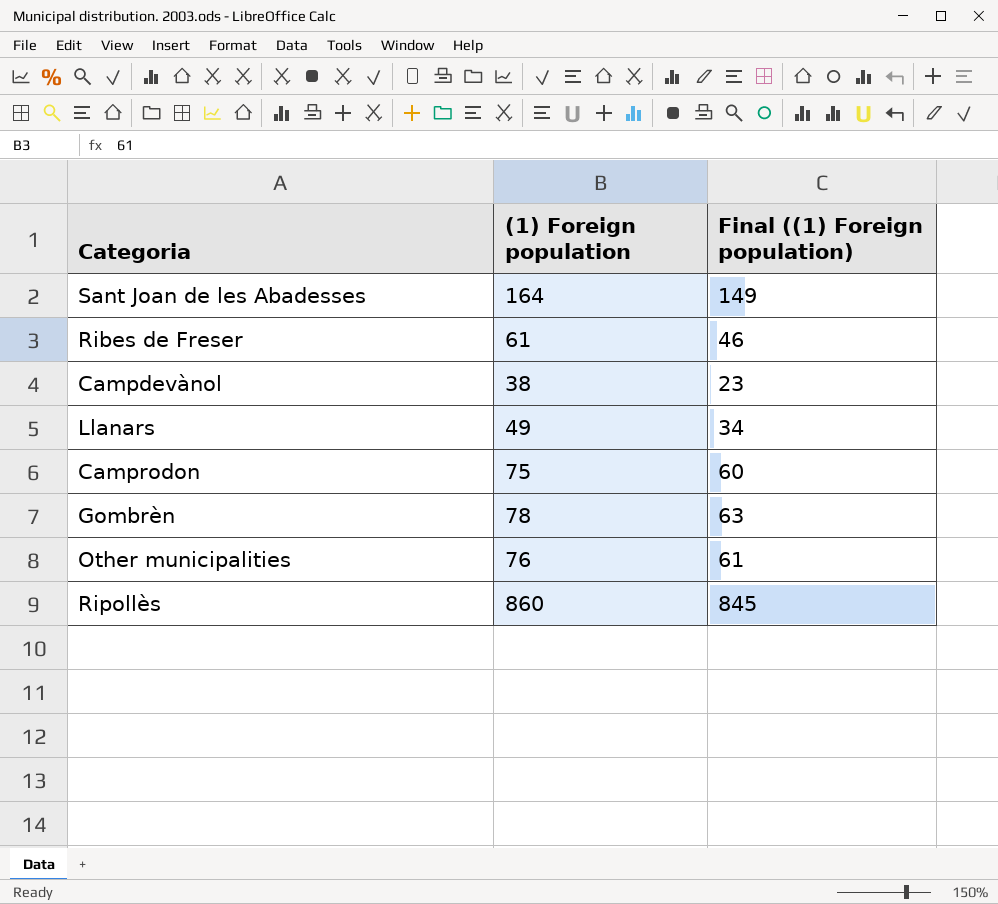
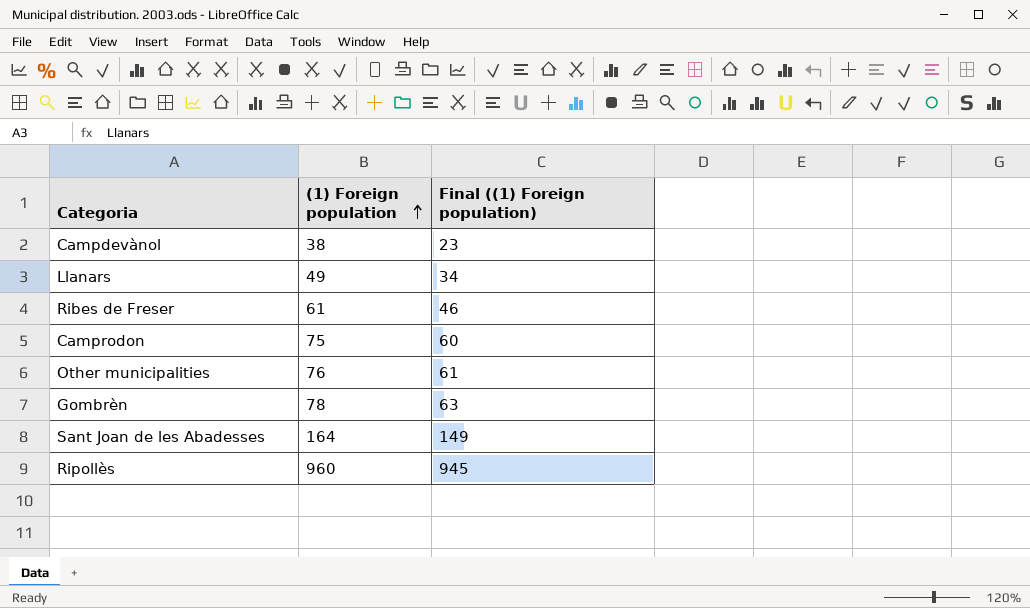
row order: none -> (1) Foreign population ascending
Ripollès | (1) Foreign population: 860 -> 960
Ripollès | Final ((1) Foreign population): 845 -> 945

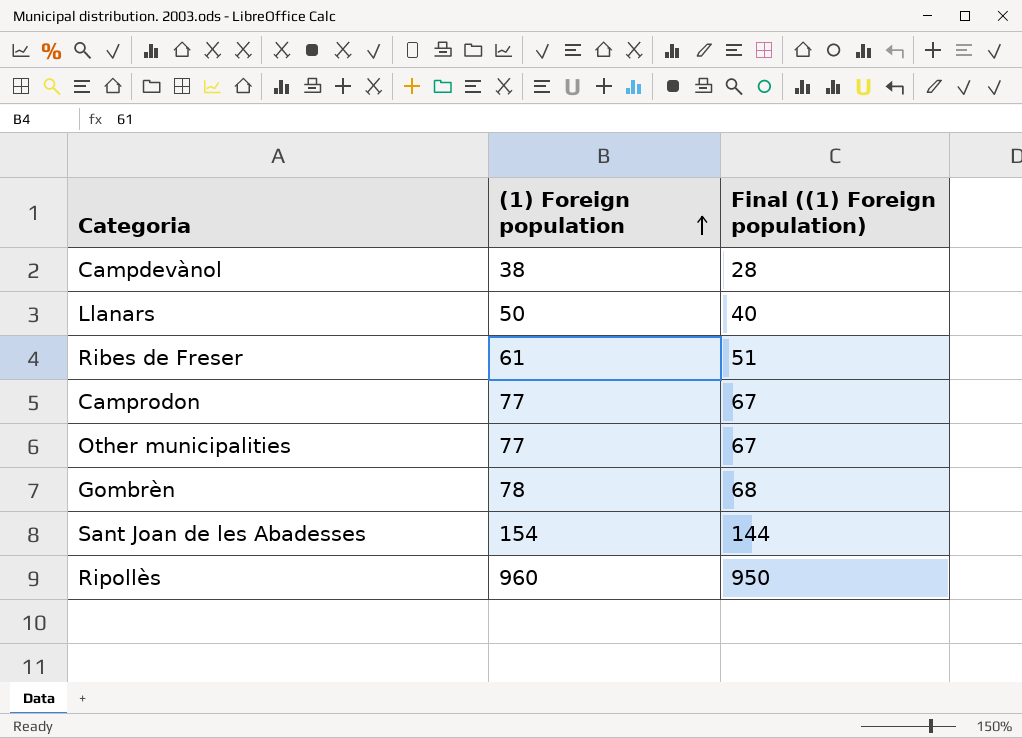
column Final ((1) Foreign population) | formula: [(1) Foreign population] - 15 -> [(1) Foreign population] - 10
Llanars | (1) Foreign population: 49 -> 50
Camprodon | (1) Foreign population: 75 -> 77
Other municipalities | (1) Foreign population: 76 -> 77
Sant Joan de les Abadesses | (1) Foreign population: 164 -> 154

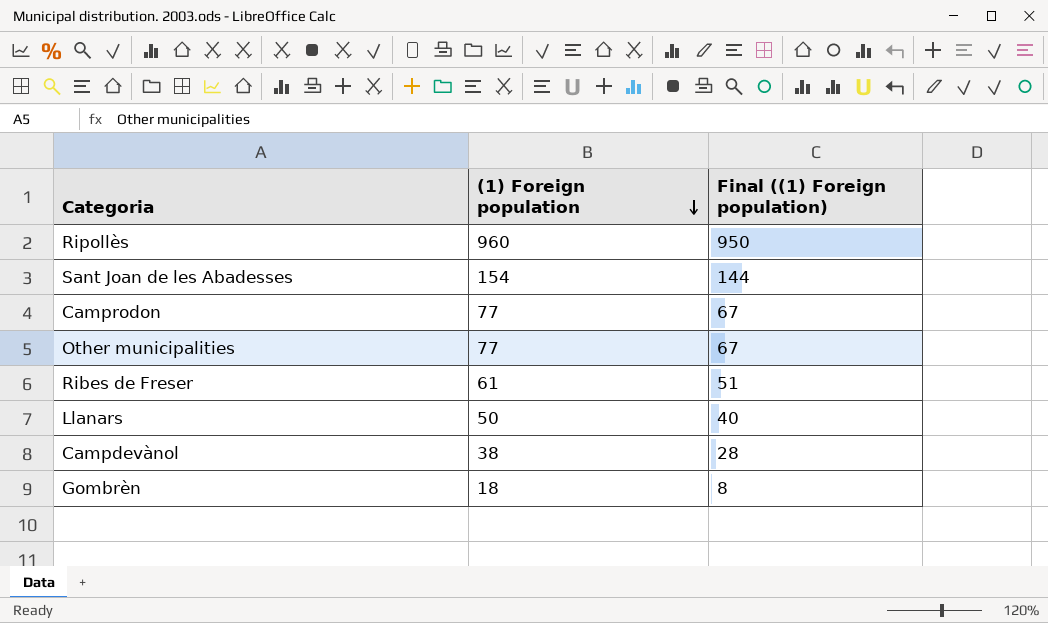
row order: (1) Foreign population ascending -> (1) Foreign population descending
Gombrèn | (1) Foreign population: 78 -> 18
Gombrèn | Final ((1) Foreign population): 68 -> 8

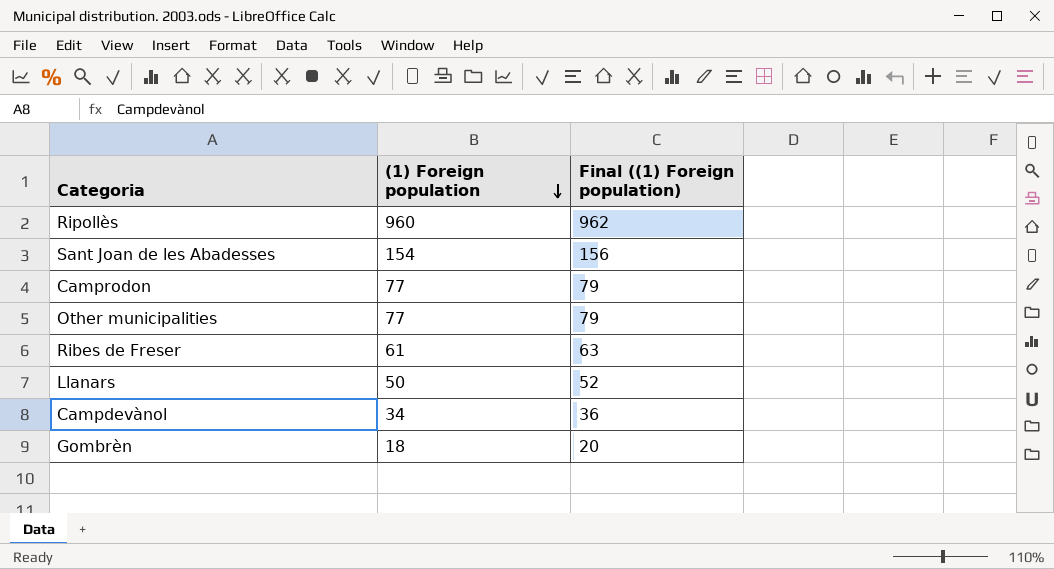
column Final ((1) Foreign population) | formula: [(1) Foreign population] - 10 -> [(1) Foreign population] + 2
Campdevànol | (1) Foreign population: 38 -> 34

